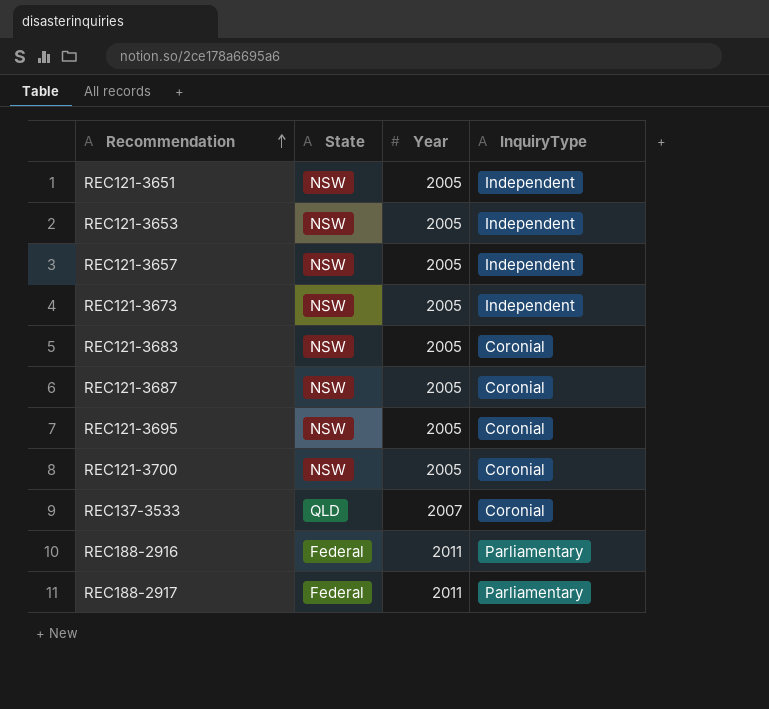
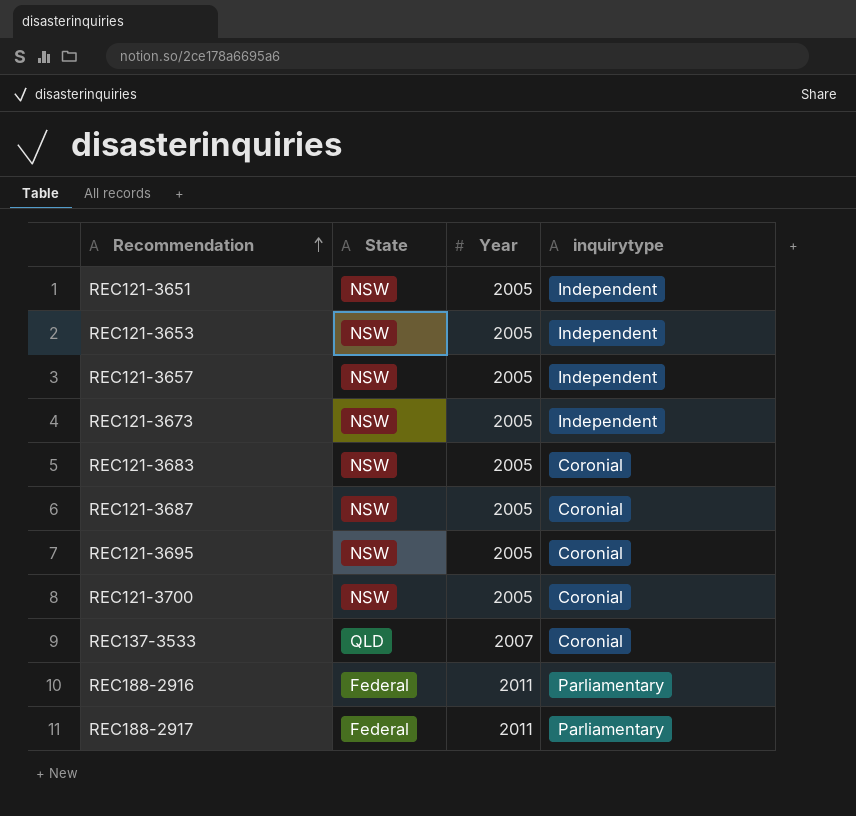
column name: InquiryType -> inquirytype

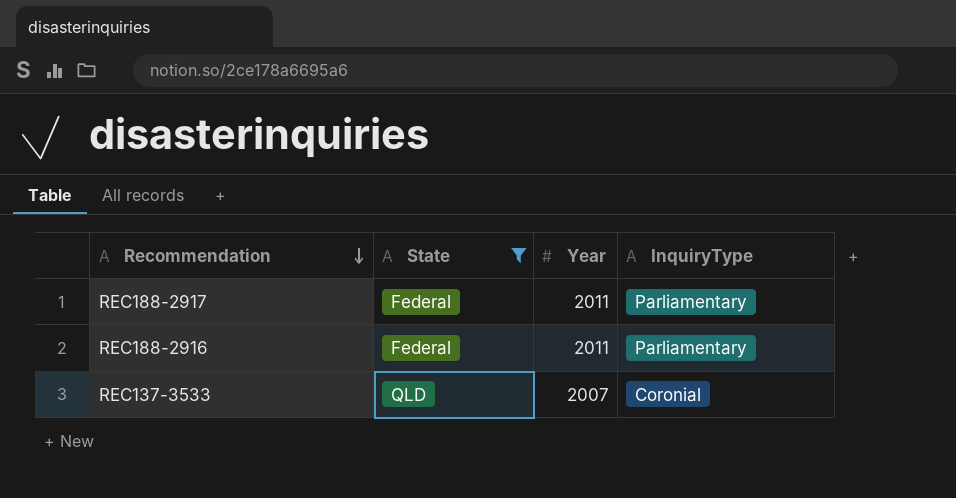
filter: none -> State != NSW
row order: Recommendation ascending -> Recommendation descending
column name: inquirytype -> InquiryType

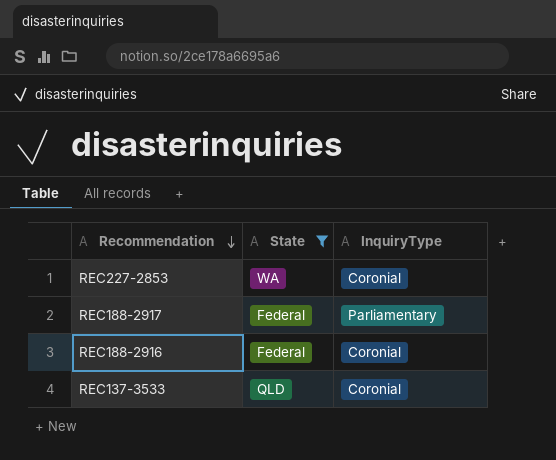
column Year | position: 3 -> none
row REC227-2853: none -> WA | Coronial
REC188-2916 | InquiryType: Parliamentary -> Coronial

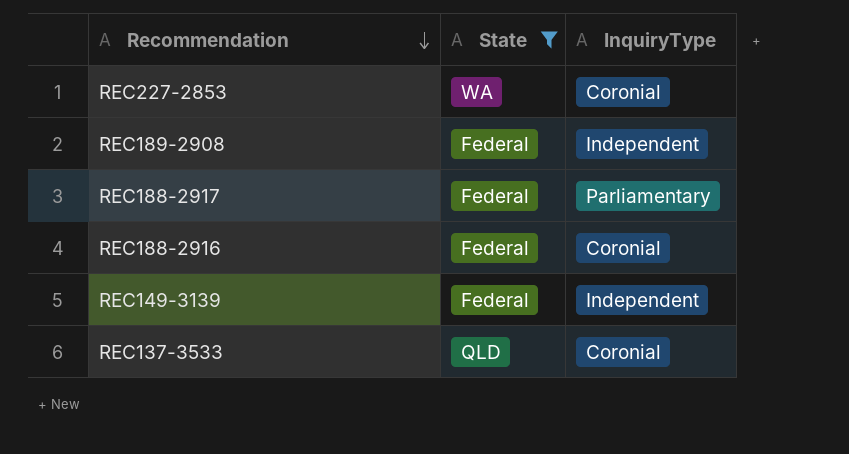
row REC189-2908: none -> Federal | Independent
row REC149-3139: none -> Federal | Independent

